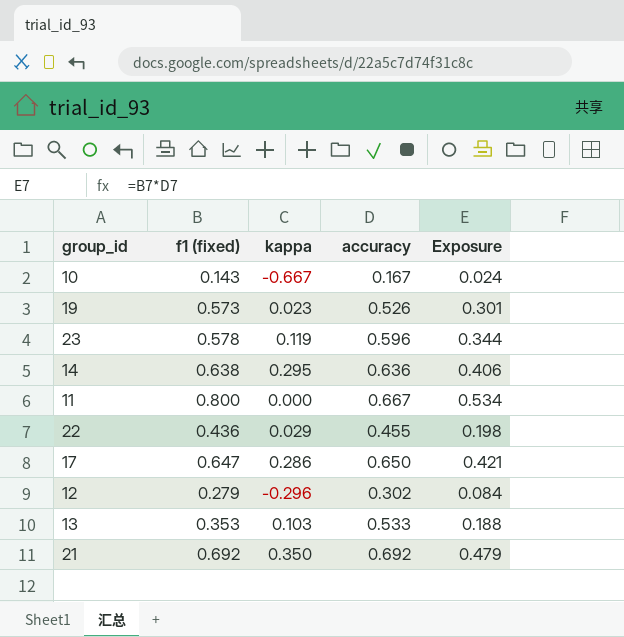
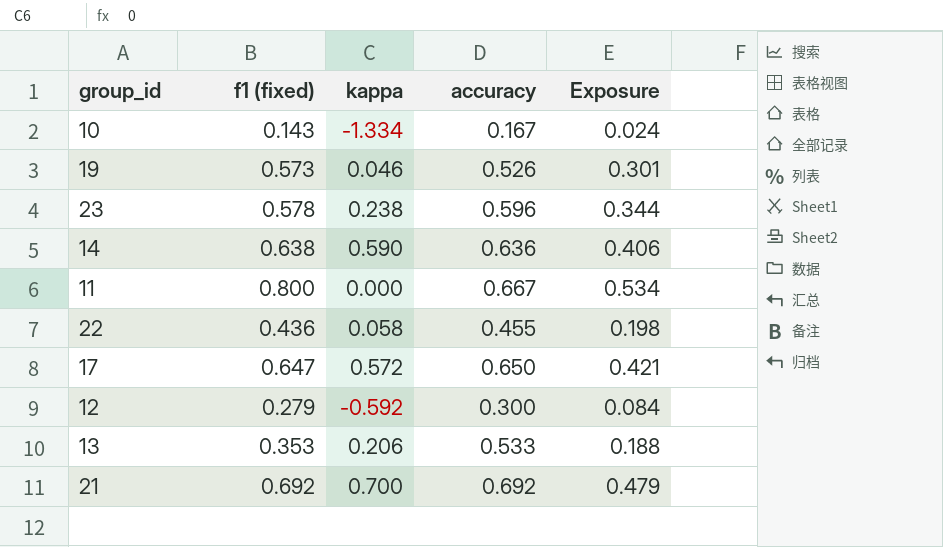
10 | kappa: -0.667 -> -1.334
19 | kappa: 0.023 -> 0.046
23 | kappa: 0.119 -> 0.238
14 | kappa: 0.295 -> 0.590
22 | kappa: 0.029 -> 0.058
17 | kappa: 0.286 -> 0.572
12 | kappa: -0.296 -> -0.592
12 | accuracy: 0.302 -> 0.300
13 | kappa: 0.103 -> 0.206
21 | kappa: 0.350 -> 0.700

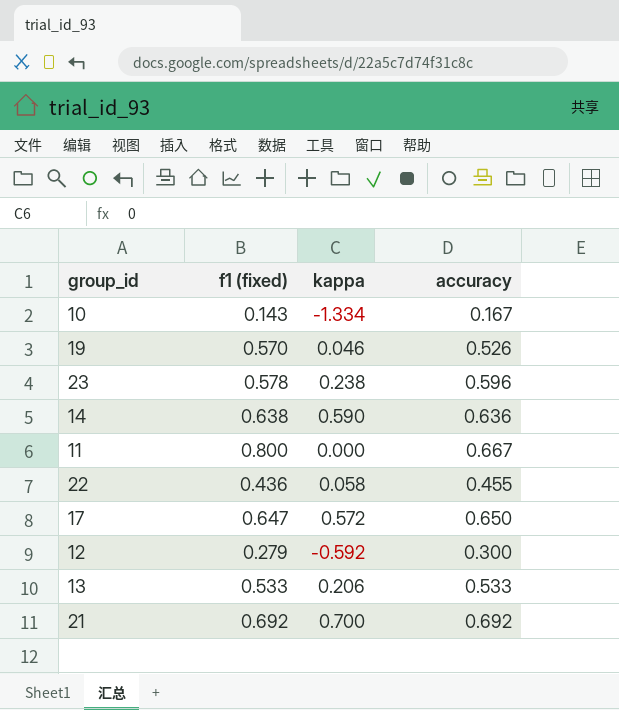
column Exposure | formula: [f1 (fixed)] * [accuracy] -> none
19 | f1 (fixed): 0.573 -> 0.570
13 | f1 (fixed): 0.353 -> 0.533

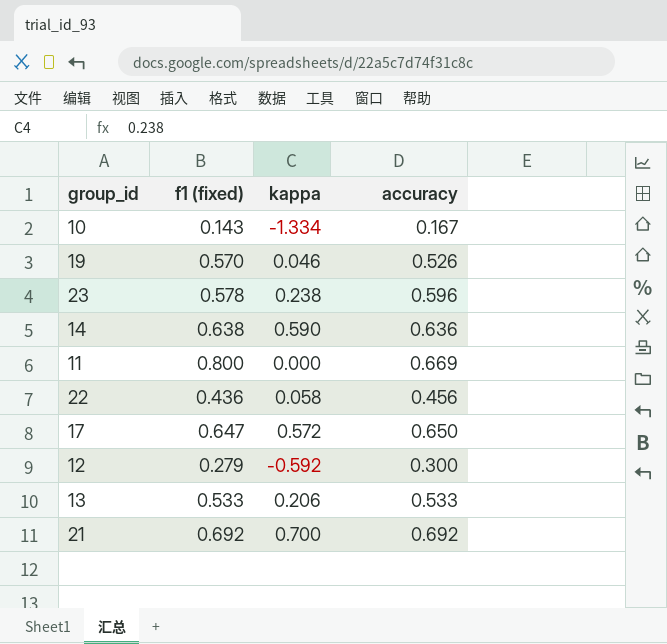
11 | accuracy: 0.667 -> 0.669
22 | accuracy: 0.455 -> 0.456

